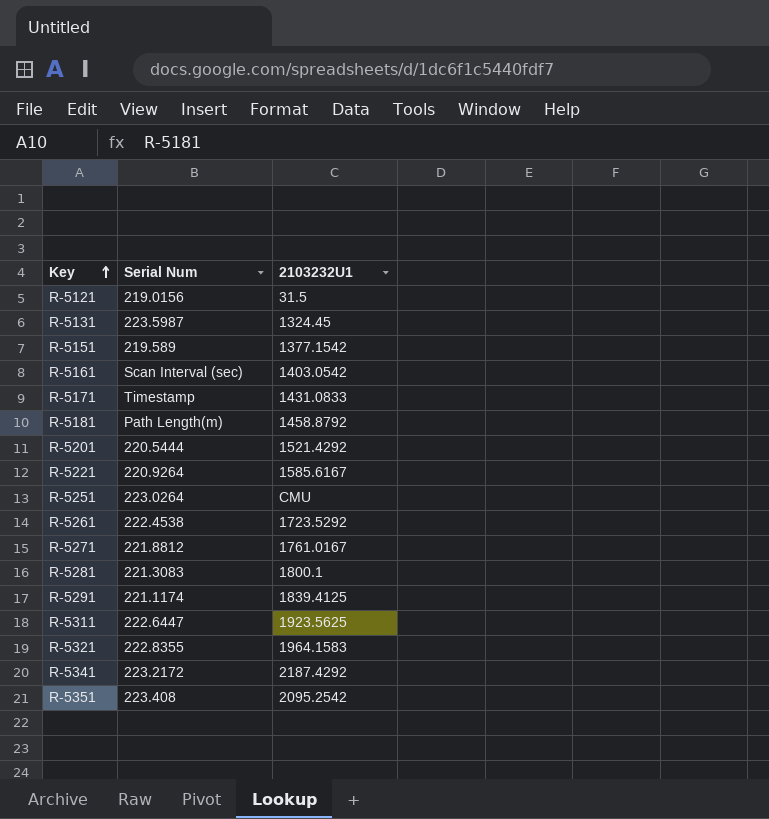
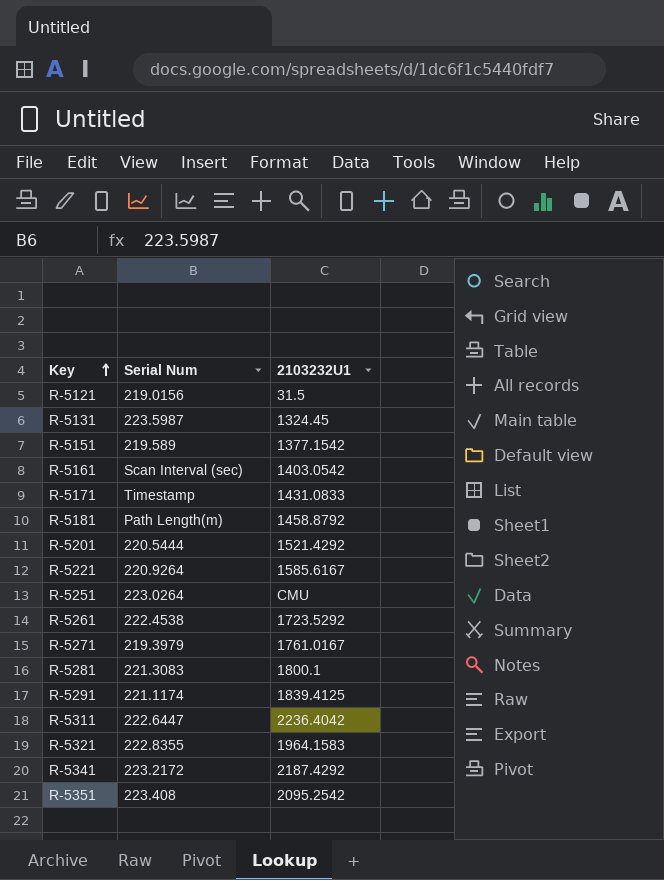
R-5271 | Serial Num: 221.8812 -> 219.3979
R-5311 | 2103232U1: 1923.5625 -> 2236.4042

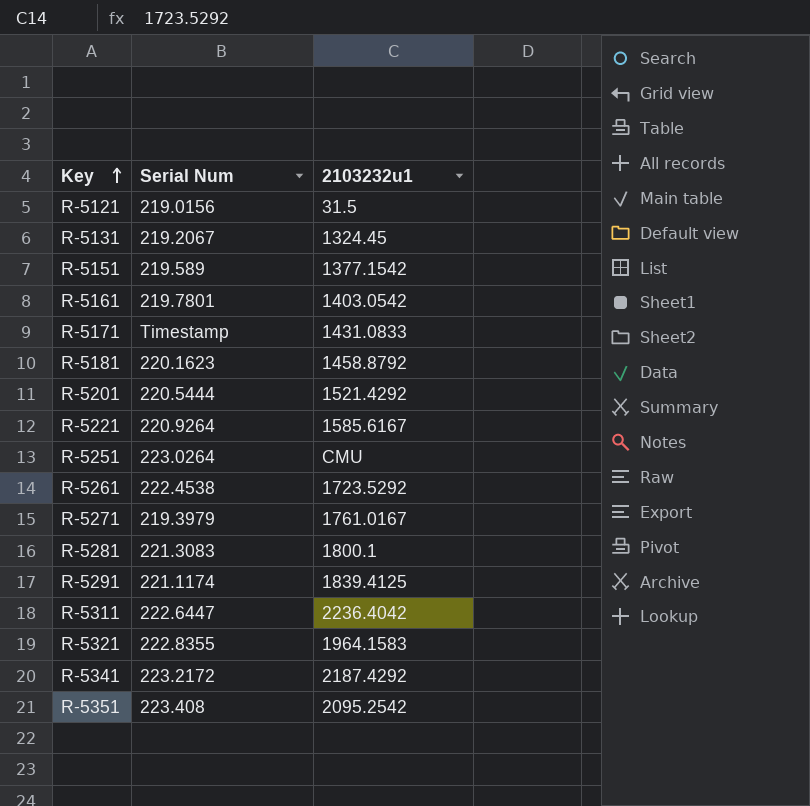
column name: 2103232U1 -> 2103232u1
R-5131 | Serial Num: 223.5987 -> 219.2067
R-5161 | Serial Num: Scan Interval (sec) -> 219.7801
R-5181 | Serial Num: Path Length(m) -> 220.1623

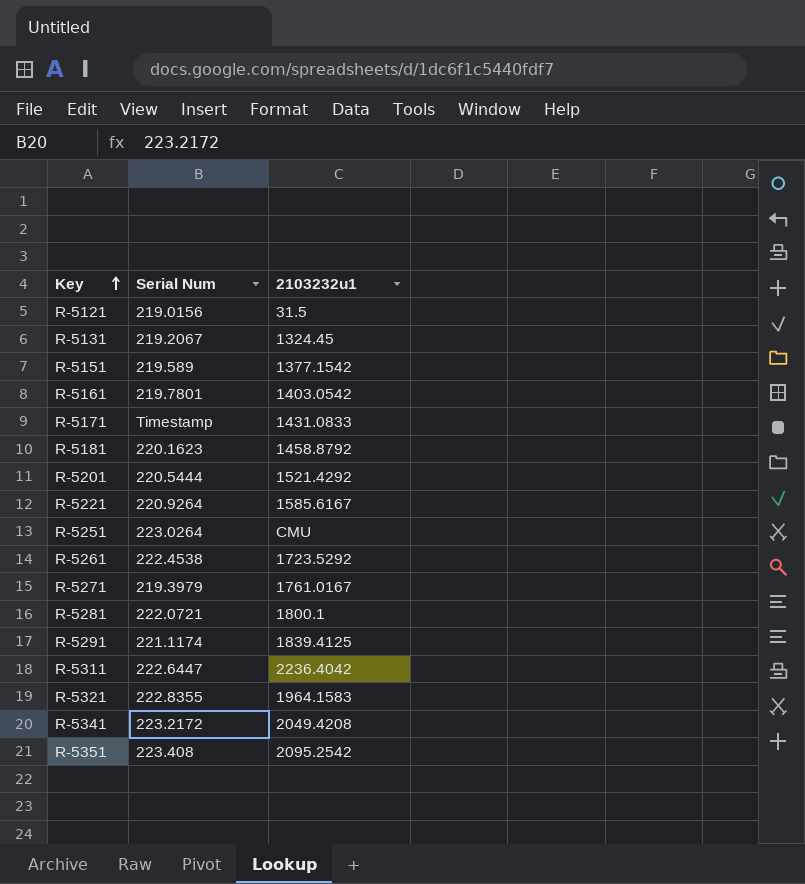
R-5281 | Serial Num: 221.3083 -> 222.0721
R-5341 | 2103232u1: 2187.4292 -> 2049.4208

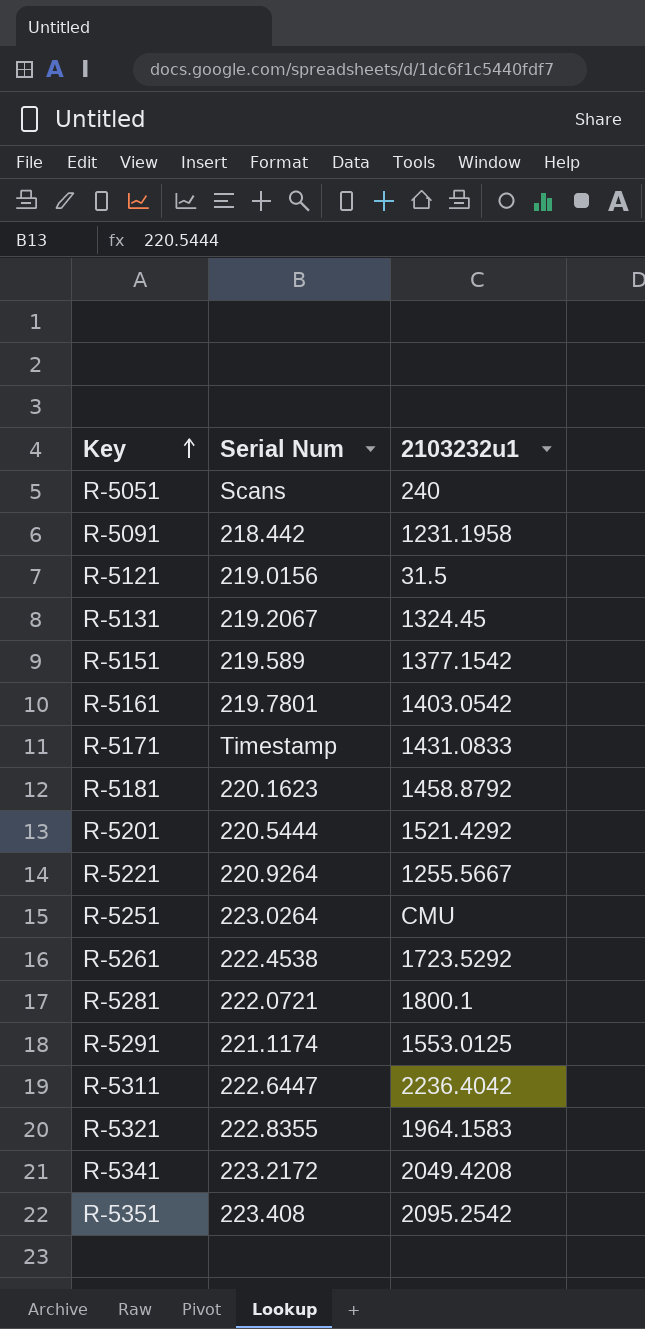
row R-5271: 219.3979 | 1761.0167 -> none
row R-5051: none -> Scans | 240
row R-5091: none -> 218.442 | 1231.1958
R-5221 | 2103232u1: 1585.6167 -> 1255.5667
R-5291 | 2103232u1: 1839.4125 -> 1553.0125

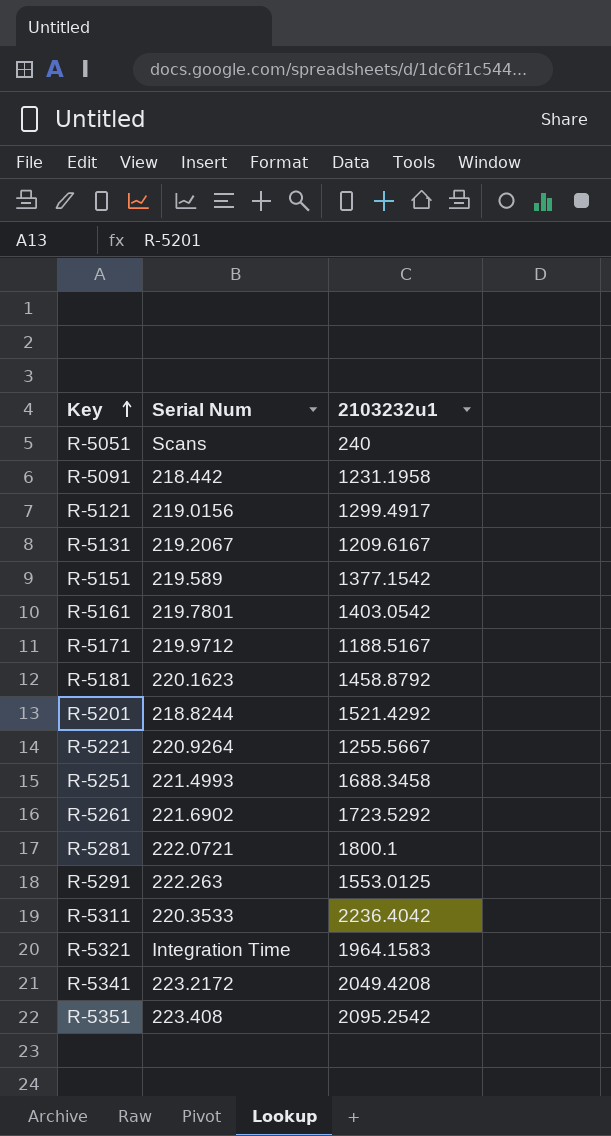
R-5121 | 2103232u1: 31.5 -> 1299.4917
R-5131 | 2103232u1: 1324.45 -> 1209.6167
R-5171 | Serial Num: Timestamp -> 219.9712
R-5171 | 2103232u1: 1431.0833 -> 1188.5167
R-5201 | Serial Num: 220.5444 -> 218.8244
R-5251 | Serial Num: 223.0264 -> 221.4993
R-5251 | 2103232u1: CMU -> 1688.3458
R-5261 | Serial Num: 222.4538 -> 221.6902
R-5291 | Serial Num: 221.1174 -> 222.263
R-5311 | Serial Num: 222.6447 -> 220.3533
R-5321 | Serial Num: 222.8355 -> Integration Time

